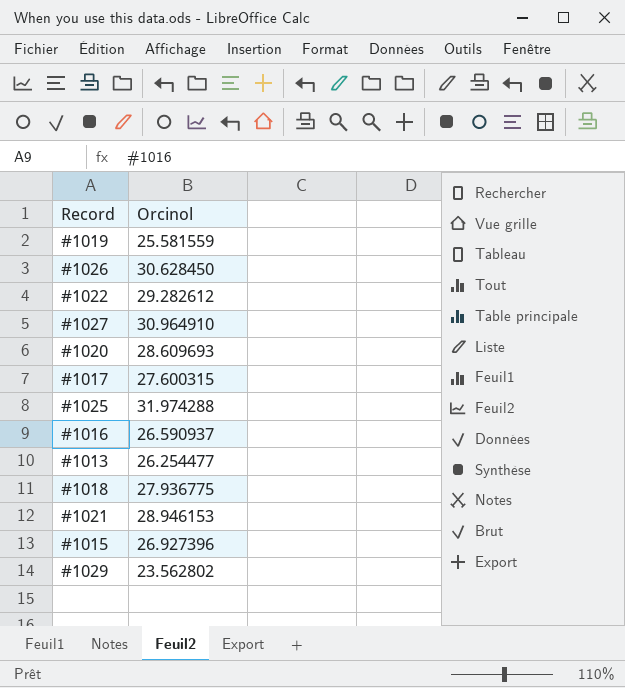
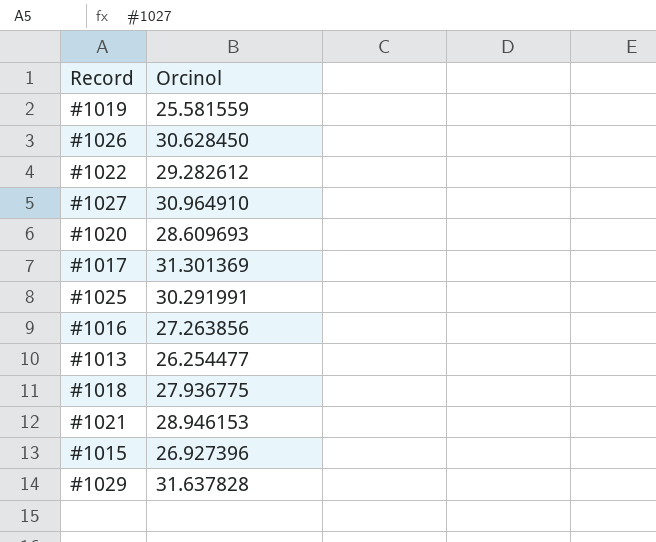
#1017 | Orcinol: 27.600315 -> 31.301369
#1025 | Orcinol: 31.974288 -> 30.291991
#1016 | Orcinol: 26.590937 -> 27.263856
#1029 | Orcinol: 23.562802 -> 31.637828

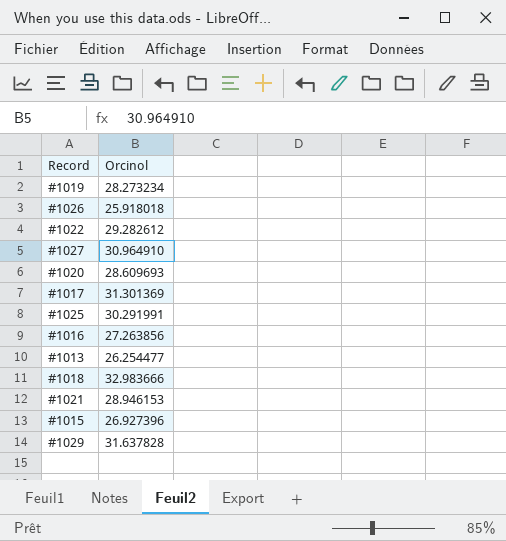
#1019 | Orcinol: 25.581559 -> 28.273234
#1026 | Orcinol: 30.628450 -> 25.918018
#1018 | Orcinol: 27.936775 -> 32.983666

